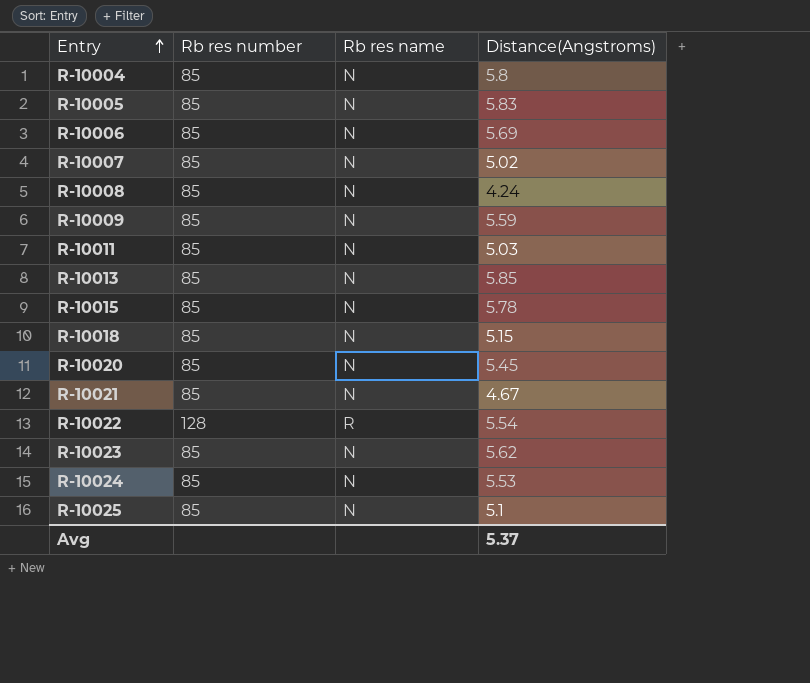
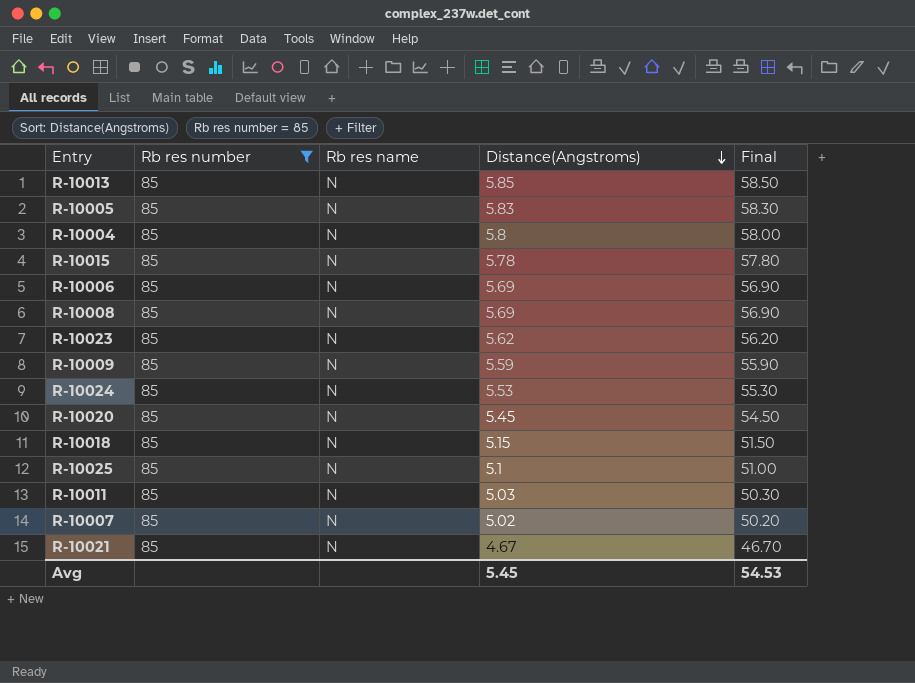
filter: none -> Rb res number = 85
row order: Entry ascending -> Distance(Angstroms) descending
column Final | formula: none -> [Distance(Angstroms)] * 10
R-10008 | Distance(Angstroms): 4.24 -> 5.69
Avg | Distance(Angstroms): 5.37 -> 5.45

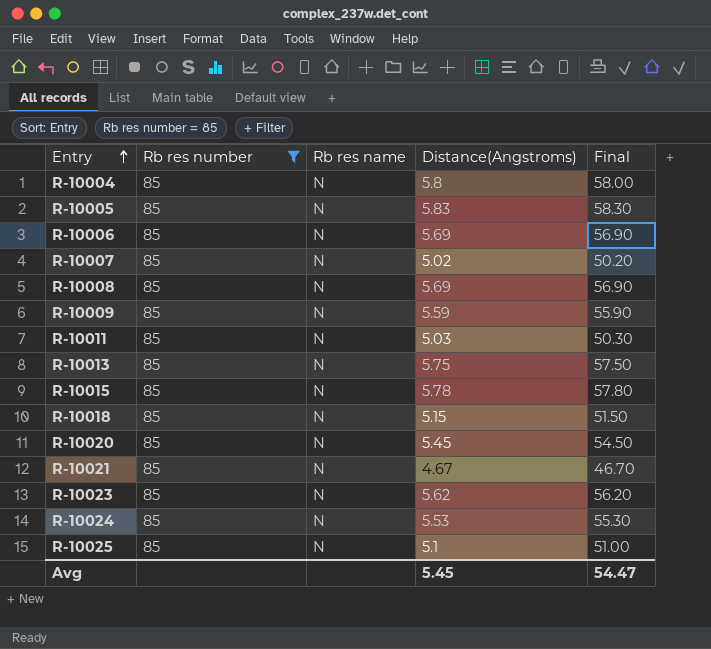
row order: Distance(Angstroms) descending -> Entry ascending
R-10013 | Distance(Angstroms): 5.85 -> 5.75
R-10013 | Final: 58.50 -> 57.50
Avg | Final: 54.53 -> 54.47

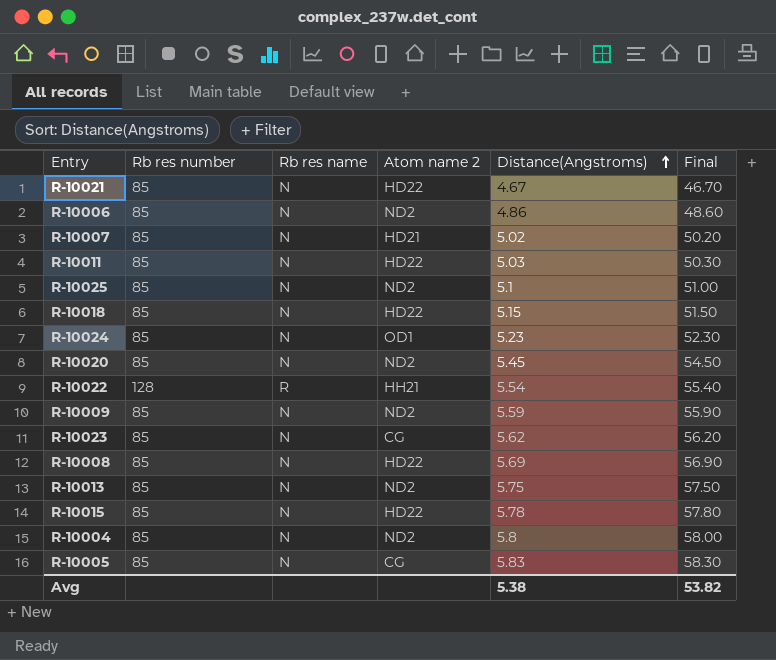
filter: Rb res number = 85 -> none
row order: Entry ascending -> Distance(Angstroms) ascending
column Atom name 2 | position: none -> 4
R-10006 | Distance(Angstroms): 5.69 -> 4.86
R-10006 | Final: 56.90 -> 48.60
R-10024 | Distance(Angstroms): 5.53 -> 5.23
R-10024 | Final: 55.30 -> 52.30
Avg | Distance(Angstroms): 5.45 -> 5.38
Avg | Final: 54.47 -> 53.82

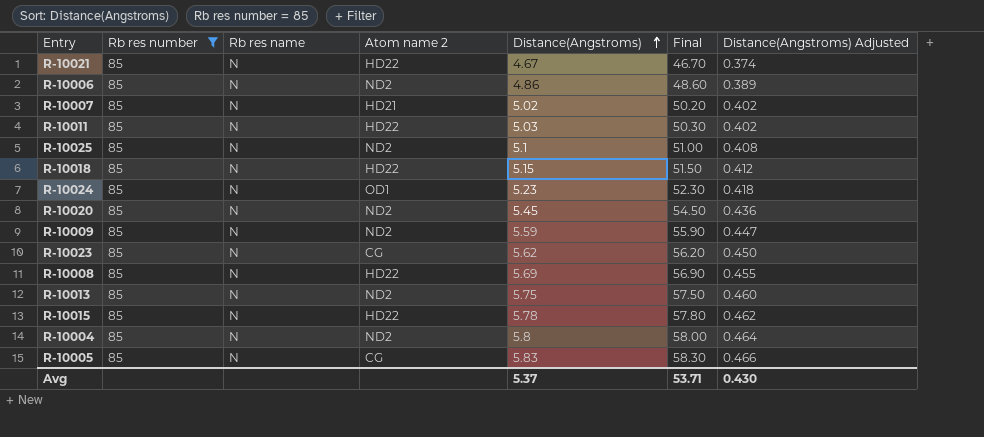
filter: none -> Rb res number = 85
column Distance(Angstroms) Adjusted | formula: none -> [Distance(Angstroms)] * 0.08
Avg | Distance(Angstroms): 5.38 -> 5.37
Avg | Final: 53.82 -> 53.71

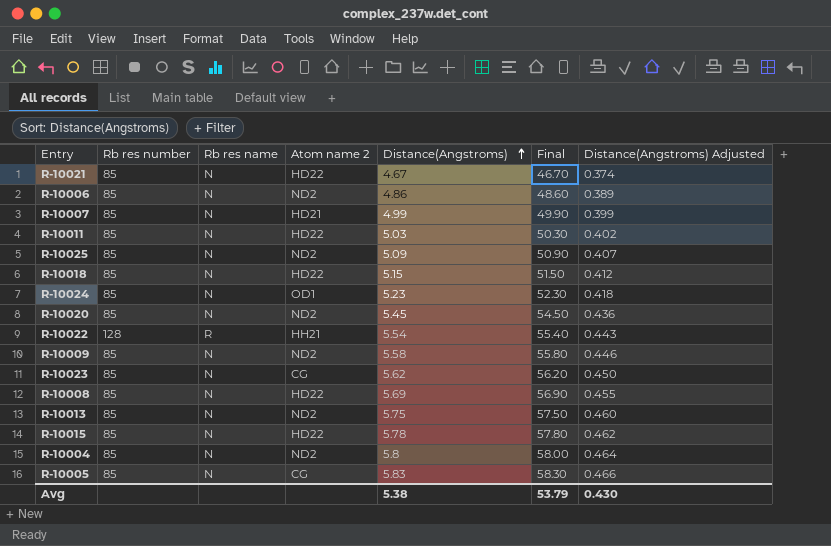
filter: Rb res number = 85 -> none
R-10007 | Distance(Angstroms): 5.02 -> 4.99
R-10007 | Final: 50.20 -> 49.90
R-10007 | Distance(Angstroms) Adjusted: 0.402 -> 0.399
R-10025 | Distance(Angstroms): 5.1 -> 5.09
R-10025 | Final: 51.00 -> 50.90
R-10025 | Distance(Angstroms) Adjusted: 0.408 -> 0.407
R-10009 | Distance(Angstroms): 5.59 -> 5.58
R-10009 | Final: 55.90 -> 55.80
R-10009 | Distance(Angstroms) Adjusted: 0.447 -> 0.446
Avg | Distance(Angstroms): 5.37 -> 5.38
Avg | Final: 53.71 -> 53.79

